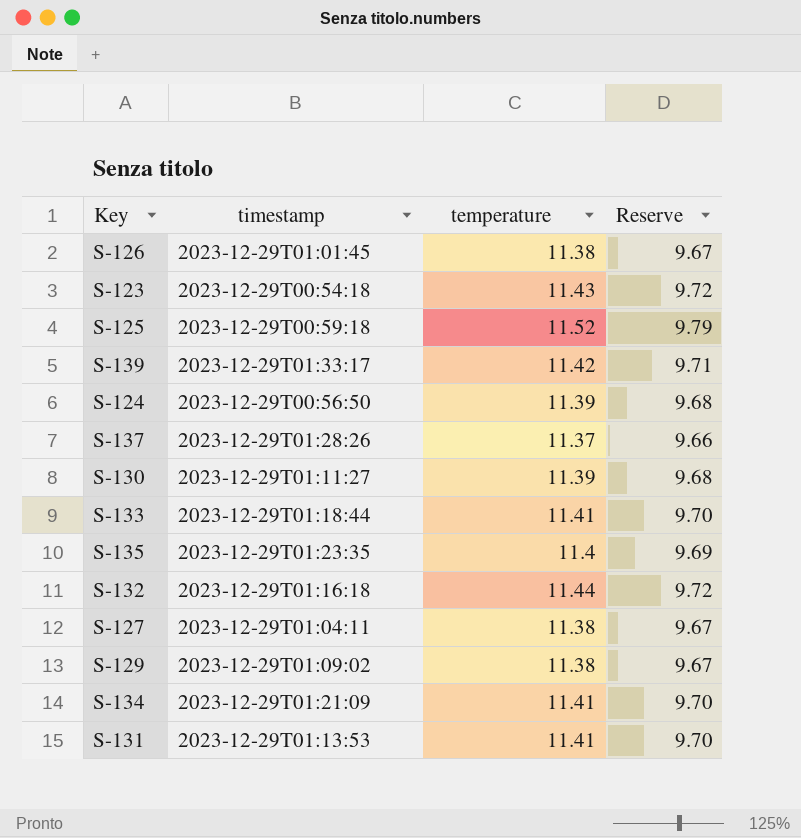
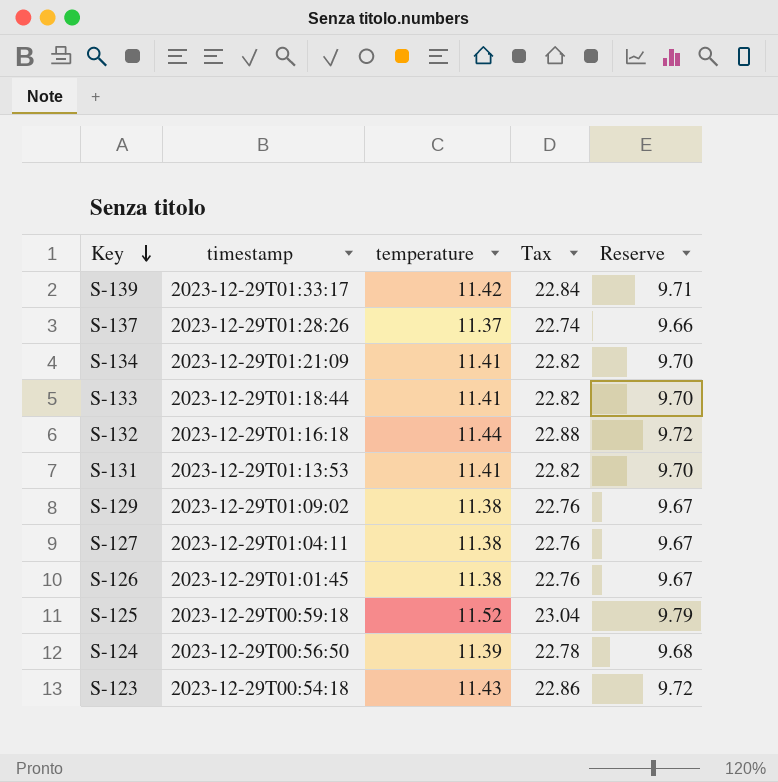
row order: none -> Key descending
column Tax | formula: none -> [temperature] * 2
row S-130: 2023-12-29T01:11:27 | 11.39 | 9.68 -> none
row S-135: 2023-12-29T01:23:35 | 11.4 | 9.69 -> none

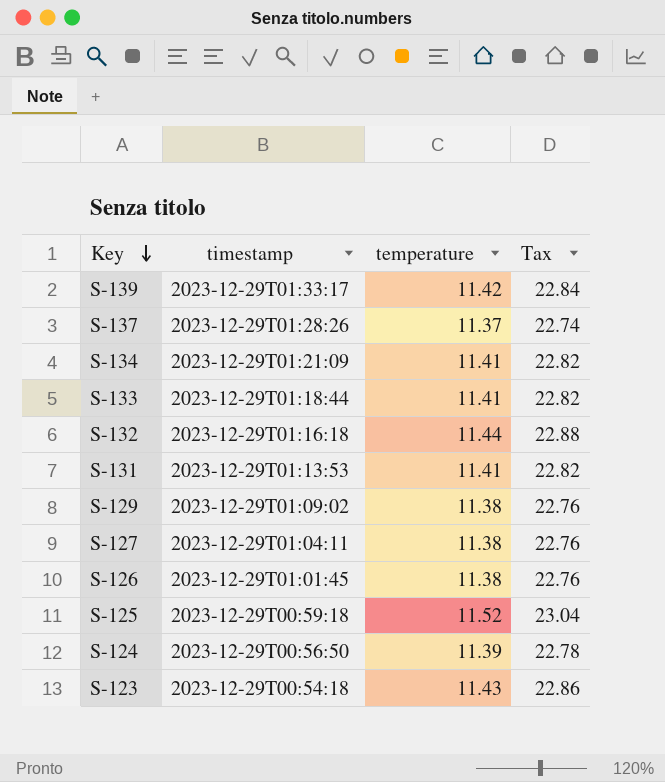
column Reserve | formula: [temperature] * 0.85 -> none

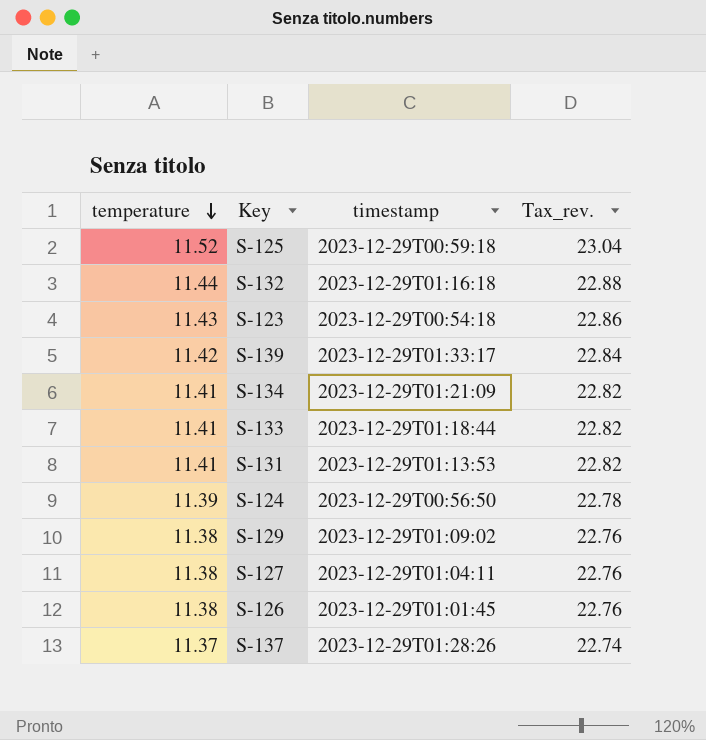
row order: Key descending -> temperature descending
column temperature | position: 3 -> 1
column name: Tax -> Tax_rev.

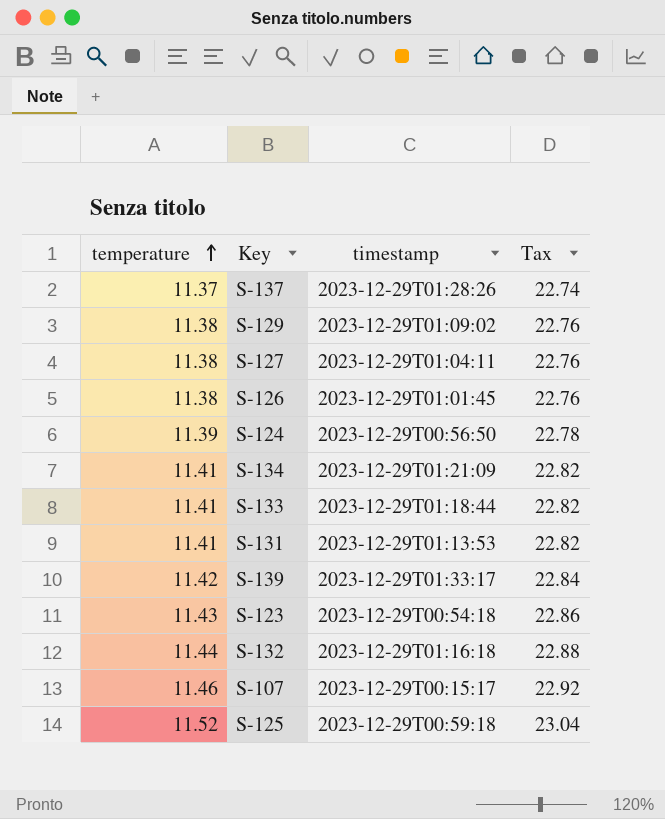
row order: temperature descending -> temperature ascending
column name: Tax_rev. -> Tax
row S-107: none -> 11.46 | 2023-12-29T00:15:17 | 22.92

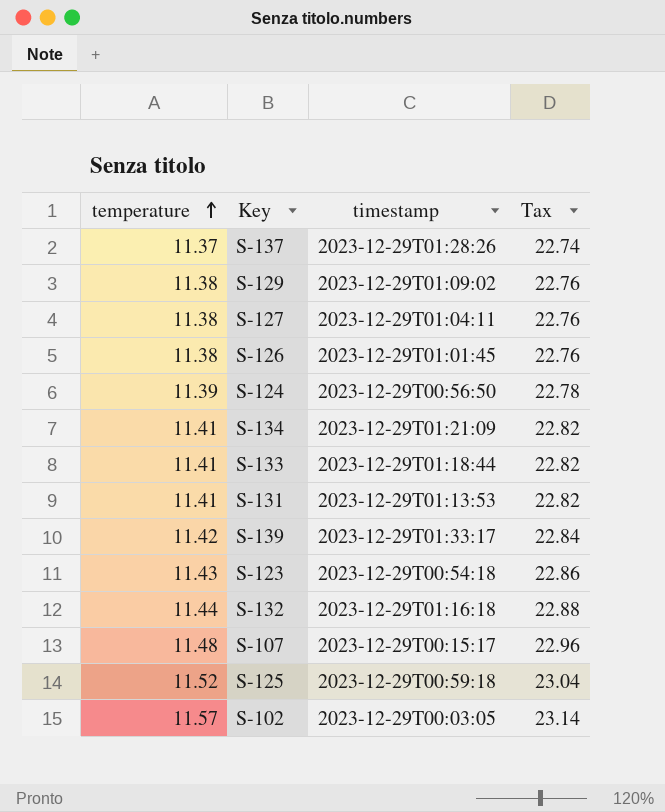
S-107 | temperature: 11.46 -> 11.48
S-107 | Tax: 22.92 -> 22.96
row S-102: none -> 11.57 | 2023-12-29T00:03:05 | 23.14

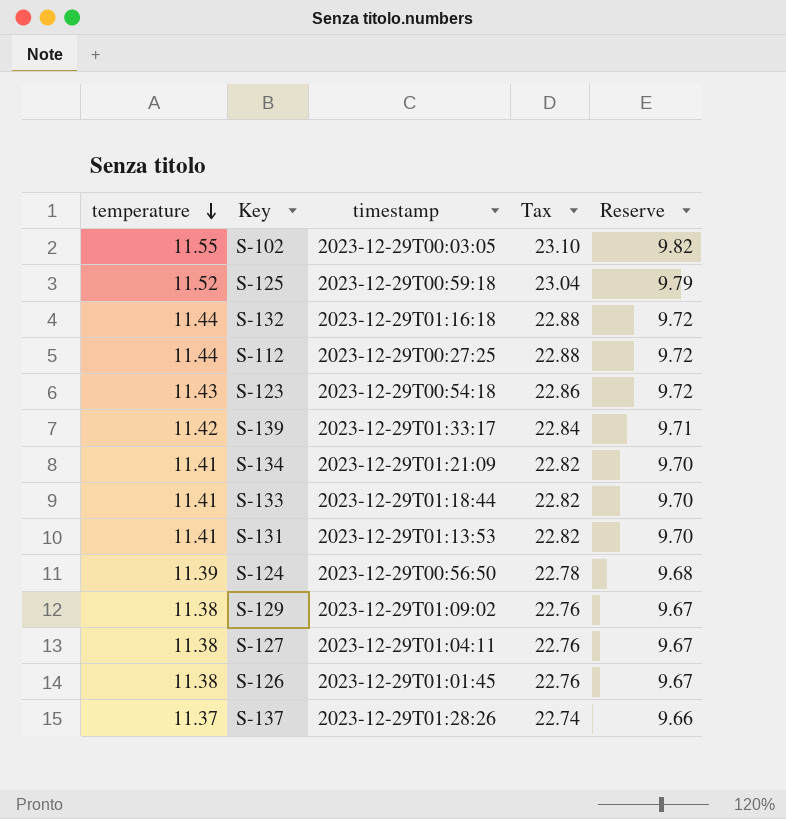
row order: temperature ascending -> temperature descending
column Reserve | formula: none -> [temperature] * 0.85
row S-107: 11.48 | 2023-12-29T00:15:17 | 22.96 -> none
S-102 | temperature: 11.57 -> 11.55
S-102 | Tax: 23.14 -> 23.10
row S-112: none -> 11.44 | 2023-12-29T00:27:25 | 22.88 | 9.72

